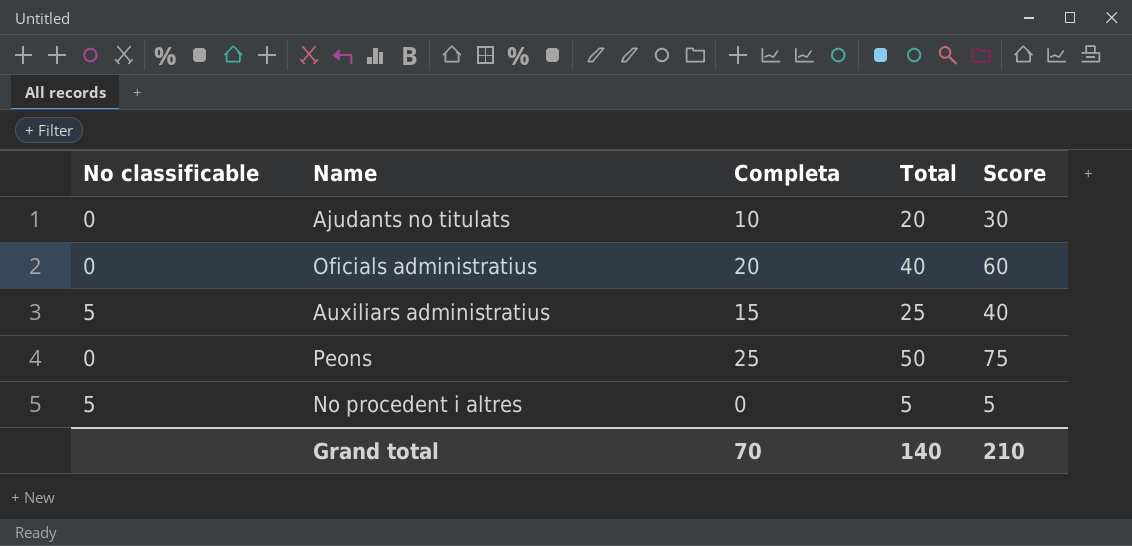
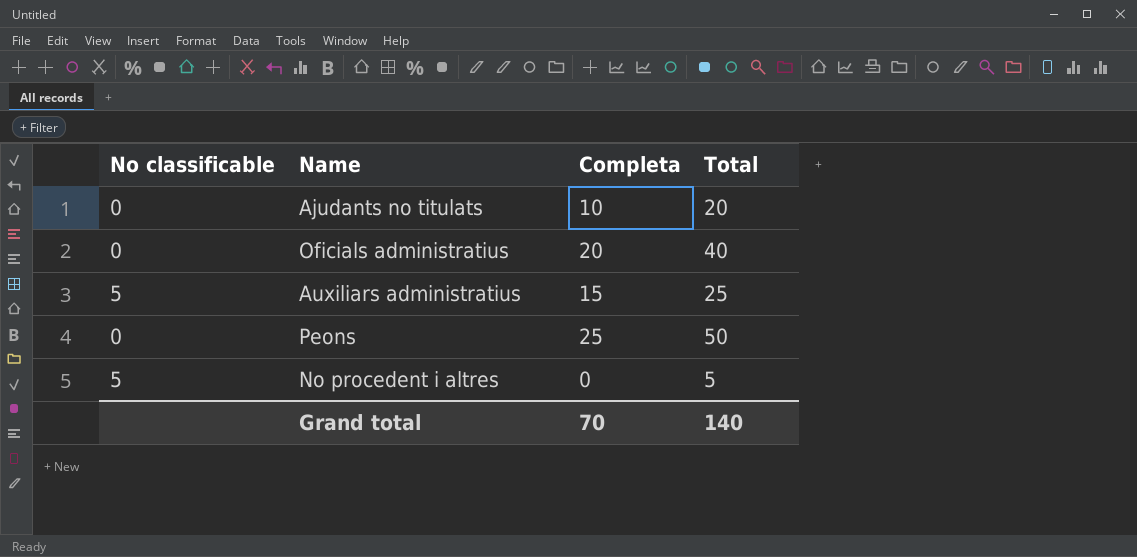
column Score | formula: [Completa] + [Total] -> none

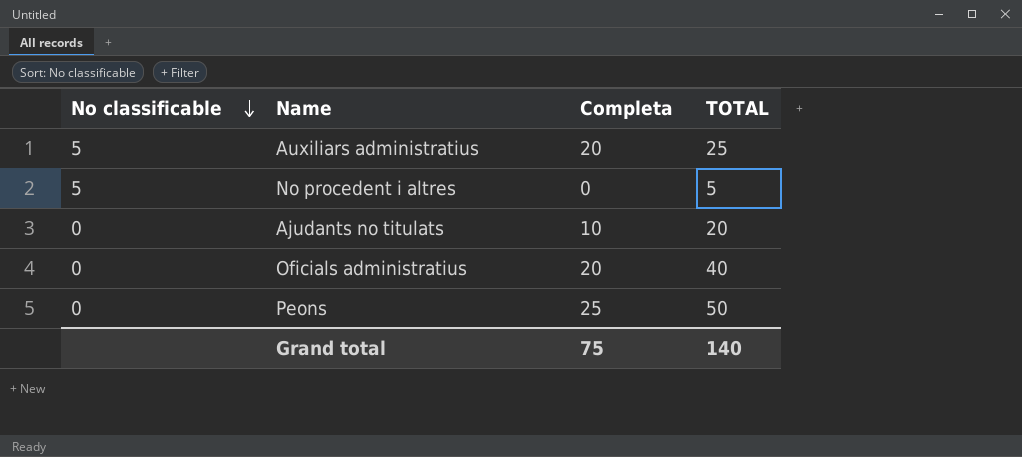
row order: none -> No classificable descending
column name: Total -> TOTAL
Auxiliars administratius | Completa: 15 -> 20
Grand total | Completa: 70 -> 75

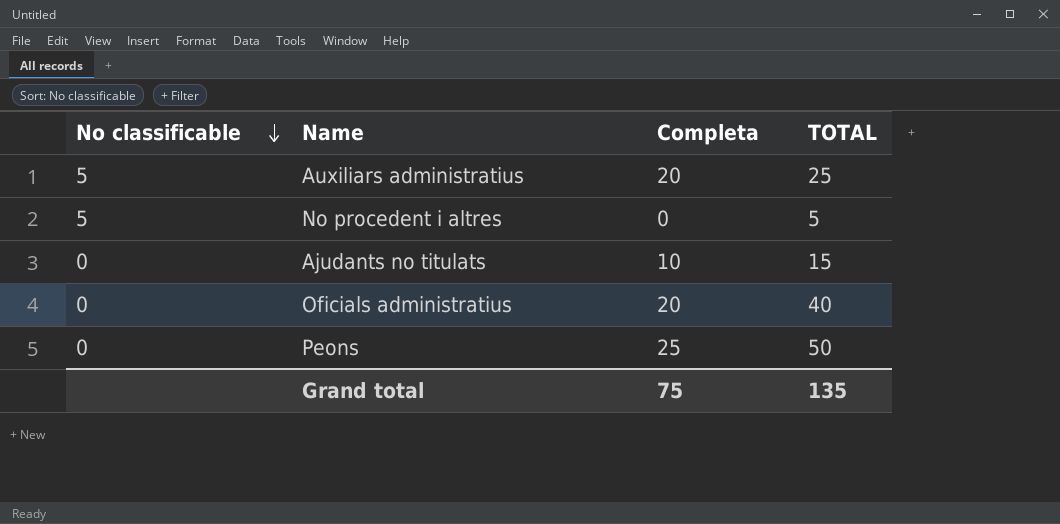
Ajudants no titulats | TOTAL: 20 -> 15
Grand total | TOTAL: 140 -> 135

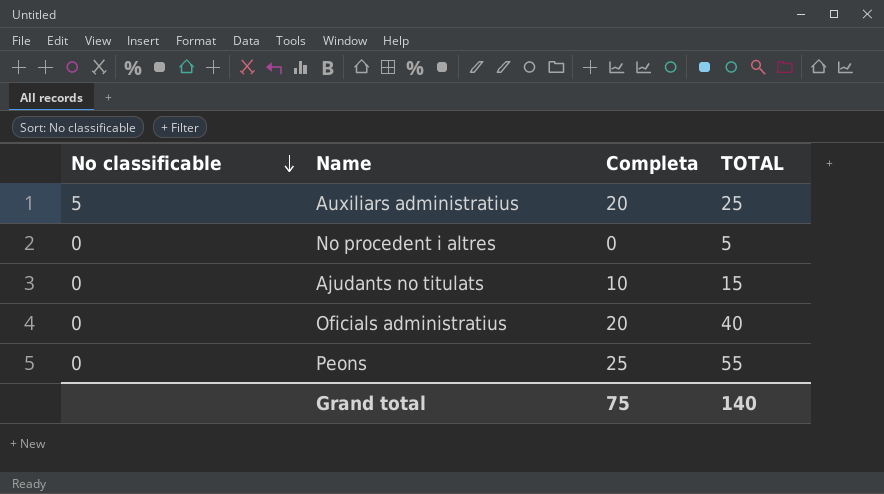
No procedent i altres | No classificable: 5 -> 0
Peons | TOTAL: 50 -> 55
Grand total | TOTAL: 135 -> 140

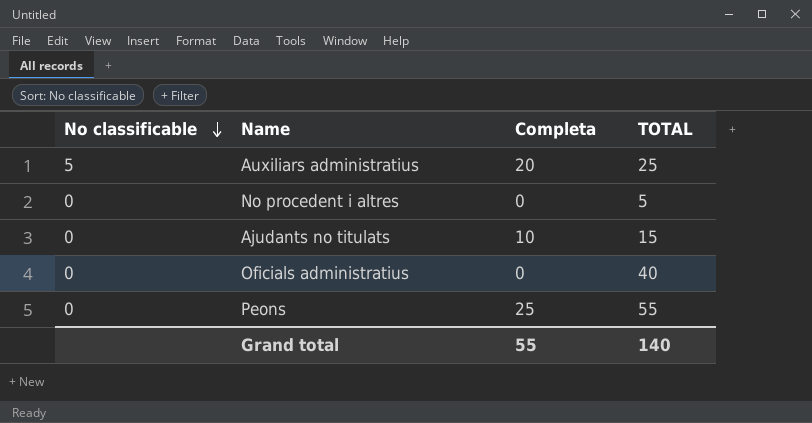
Oficials administratius | Completa: 20 -> 0
Grand total | Completa: 75 -> 55

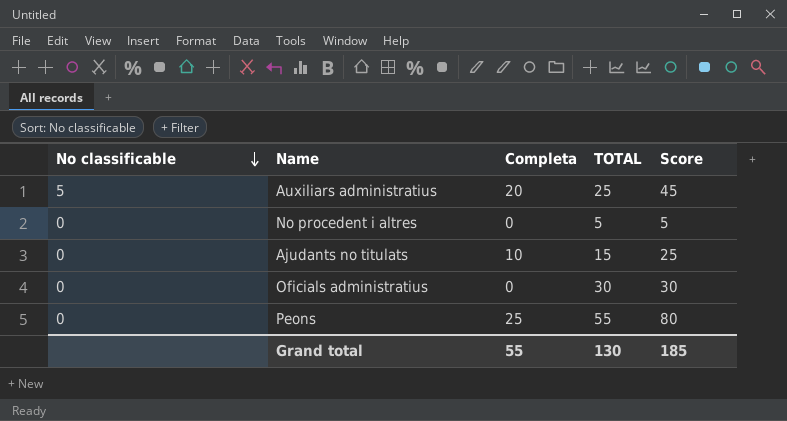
column Score | formula: none -> [Completa] + [TOTAL]
Oficials administratius | TOTAL: 40 -> 30
Grand total | TOTAL: 140 -> 130

